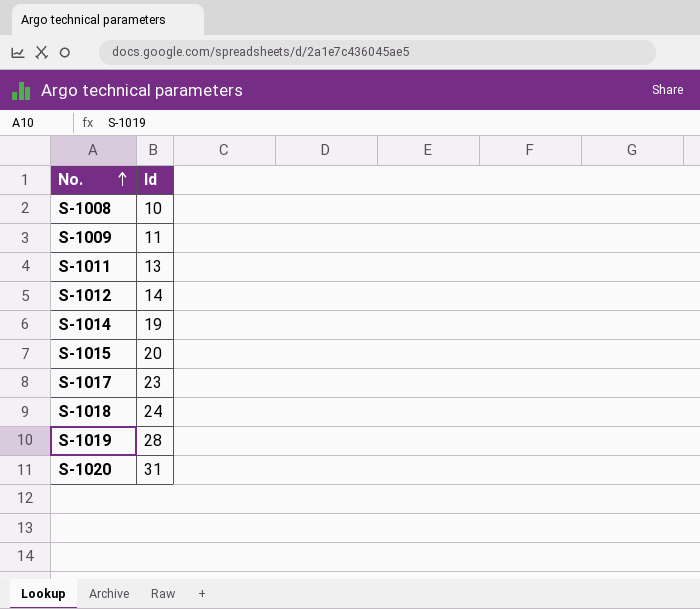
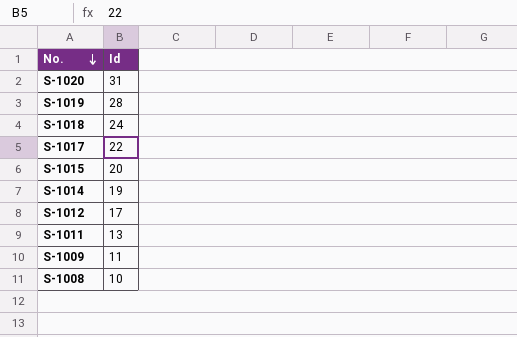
row order: No. ascending -> No. descending
S-1017 | Id: 23 -> 22
S-1012 | Id: 14 -> 17

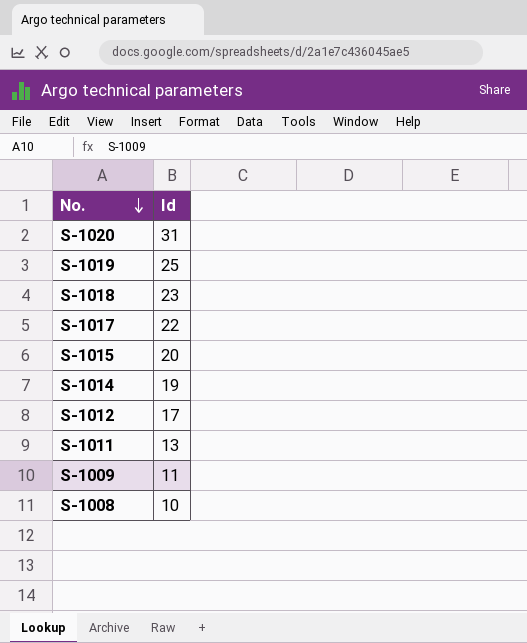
S-1019 | Id: 28 -> 25
S-1018 | Id: 24 -> 23

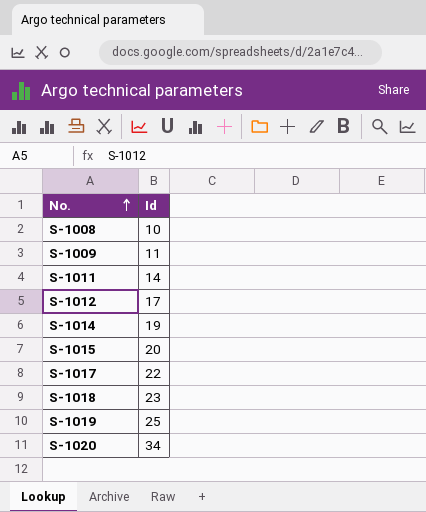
row order: No. descending -> No. ascending
S-1011 | Id: 13 -> 14
S-1020 | Id: 31 -> 34

